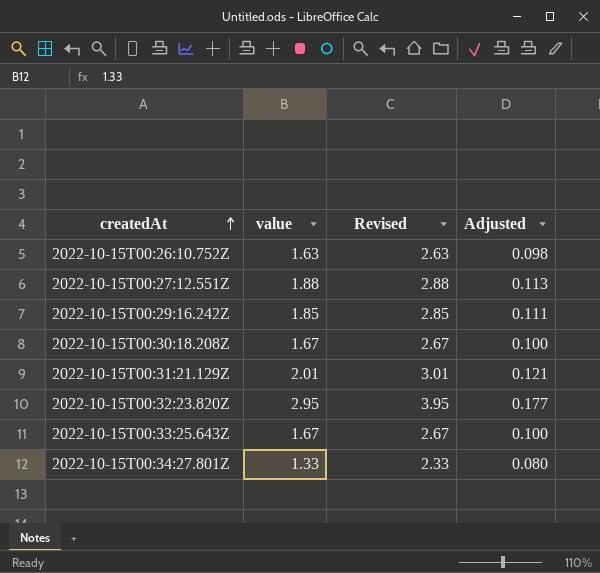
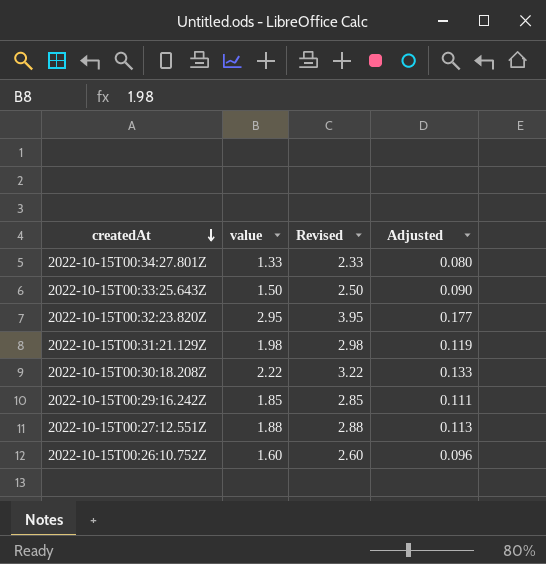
row order: createdAt ascending -> createdAt descending
2022-10-15T00:33:25.643Z | value: 1.67 -> 1.50
2022-10-15T00:33:25.643Z | Revised: 2.67 -> 2.50
2022-10-15T00:33:25.643Z | Adjusted: 0.100 -> 0.090
2022-10-15T00:31:21.129Z | value: 2.01 -> 1.98
2022-10-15T00:31:21.129Z | Revised: 3.01 -> 2.98
2022-10-15T00:31:21.129Z | Adjusted: 0.121 -> 0.119
2022-10-15T00:30:18.208Z | value: 1.67 -> 2.22
2022-10-15T00:30:18.208Z | Revised: 2.67 -> 3.22
2022-10-15T00:30:18.208Z | Adjusted: 0.100 -> 0.133
2022-10-15T00:26:10.752Z | value: 1.63 -> 1.60
2022-10-15T00:26:10.752Z | Revised: 2.63 -> 2.60
2022-10-15T00:26:10.752Z | Adjusted: 0.098 -> 0.096

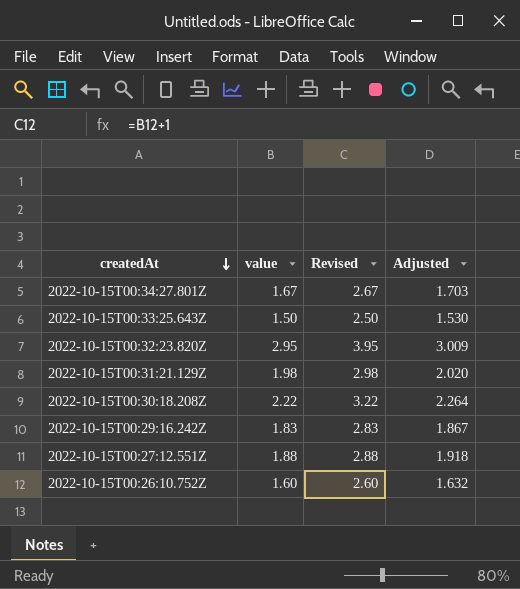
column Adjusted | formula: [value] * 0.06 -> [value] * 1.02
2022-10-15T00:34:27.801Z | value: 1.33 -> 1.67
2022-10-15T00:34:27.801Z | Revised: 2.33 -> 2.67
2022-10-15T00:29:16.242Z | value: 1.85 -> 1.83
2022-10-15T00:29:16.242Z | Revised: 2.85 -> 2.83

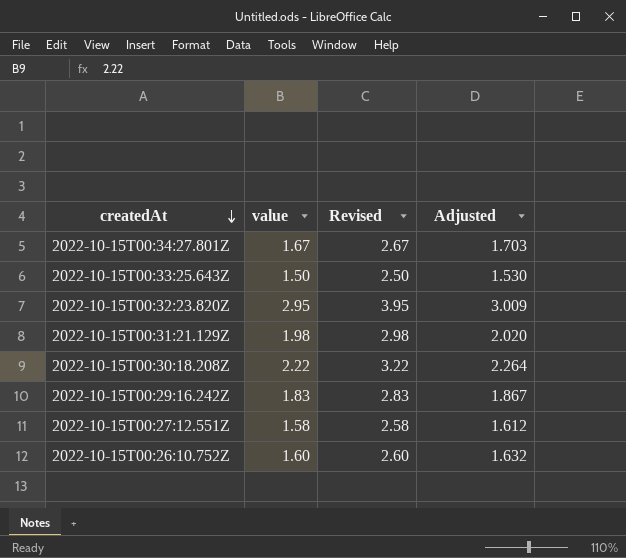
2022-10-15T00:27:12.551Z | value: 1.88 -> 1.58
2022-10-15T00:27:12.551Z | Revised: 2.88 -> 2.58
2022-10-15T00:27:12.551Z | Adjusted: 1.918 -> 1.612

